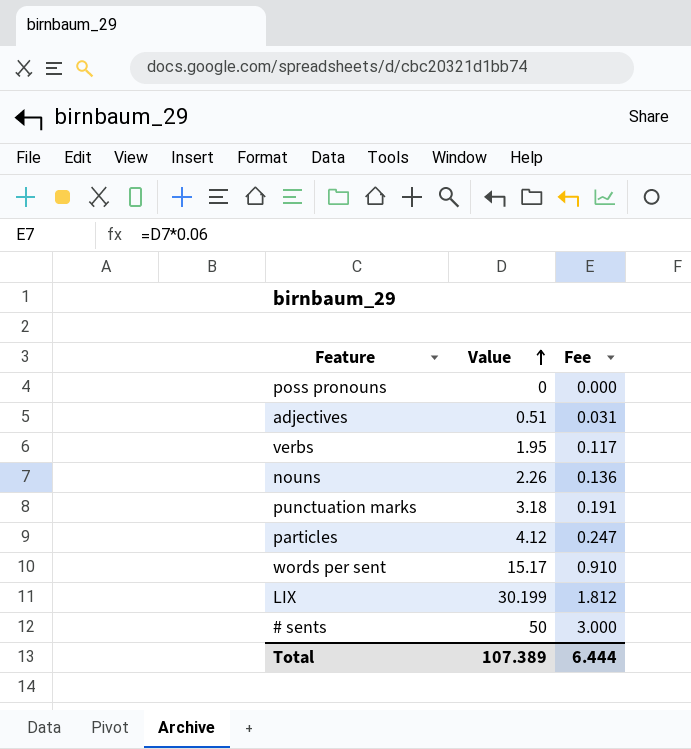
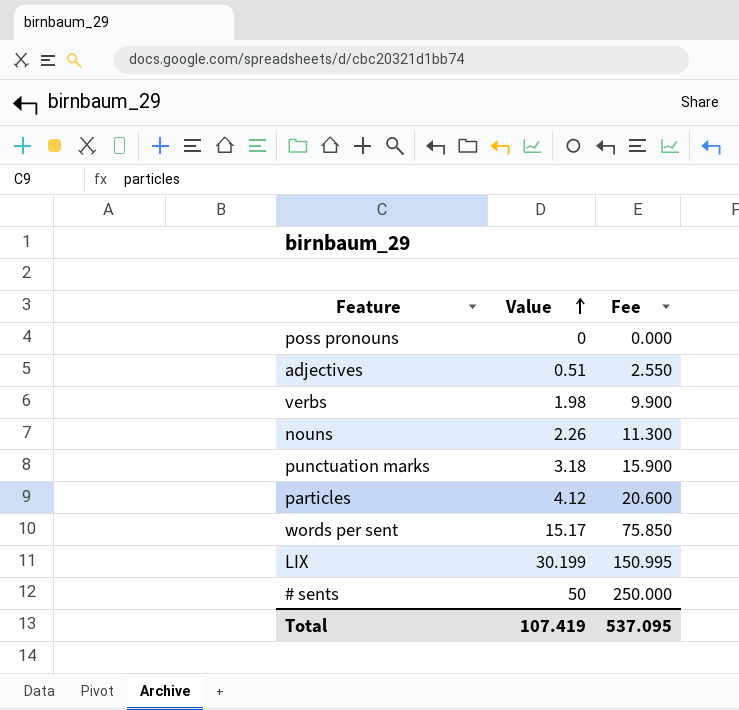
column Fee | formula: [Value] * 0.06 -> [Value] * 5
verbs | Value: 1.95 -> 1.98
Total | Value: 107.389 -> 107.419
Total | Fee: 6.444 -> 537.095

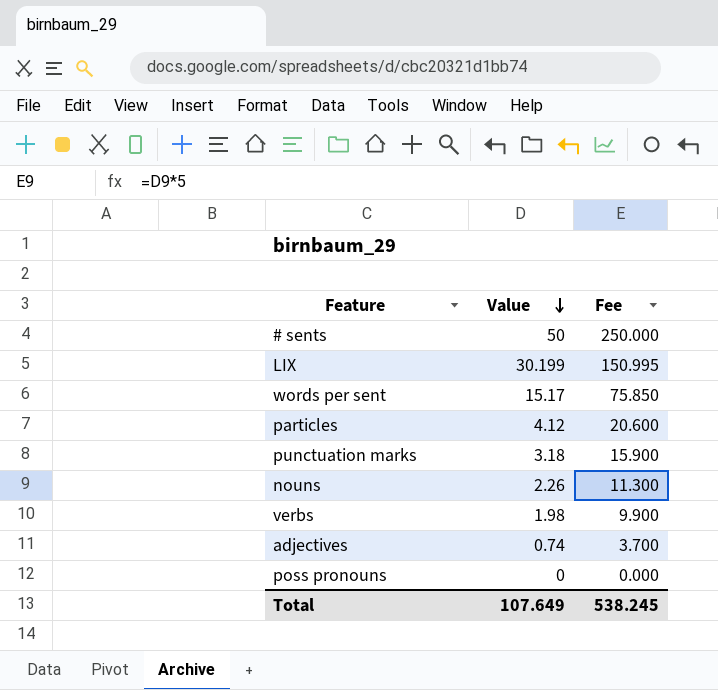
row order: Value ascending -> Value descending
adjectives | Value: 0.51 -> 0.74
adjectives | Fee: 2.550 -> 3.700
Total | Value: 107.419 -> 107.649
Total | Fee: 537.095 -> 538.245

